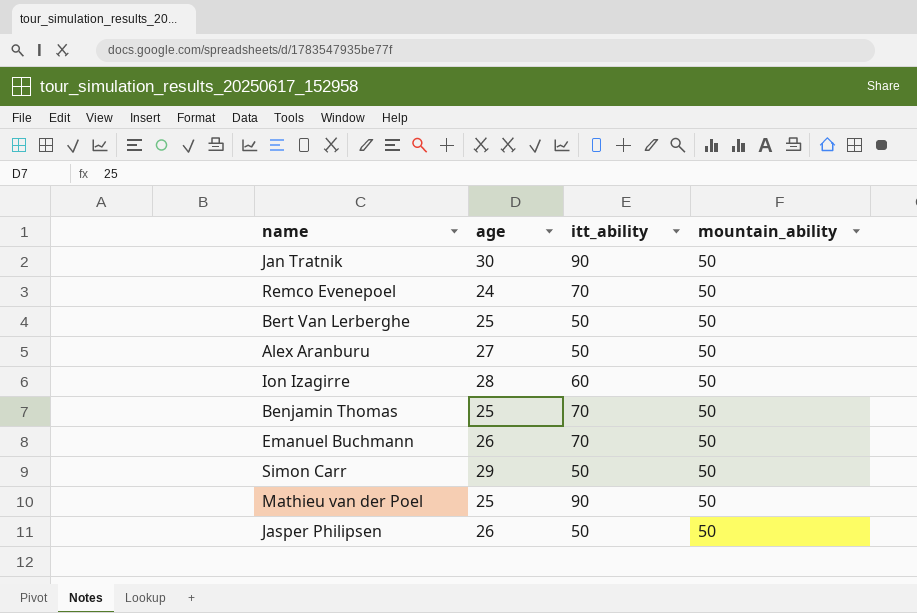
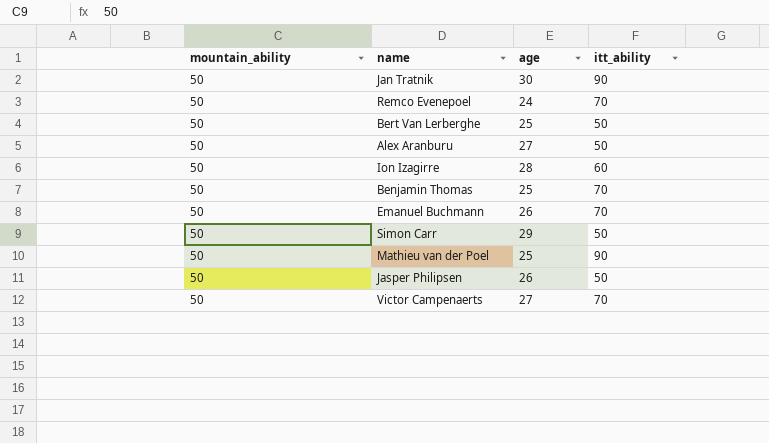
column mountain_ability | position: 4 -> 1
row Victor Campenaerts: none -> 50 | 27 | 70

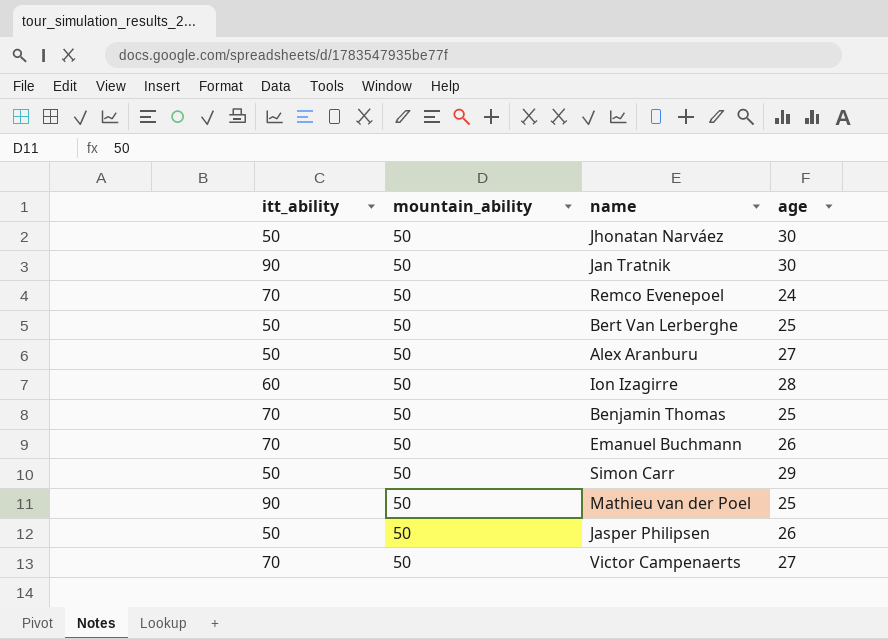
column itt_ability | position: 4 -> 1
row Jhonatan Narváez: none -> 50 | 50 | 30

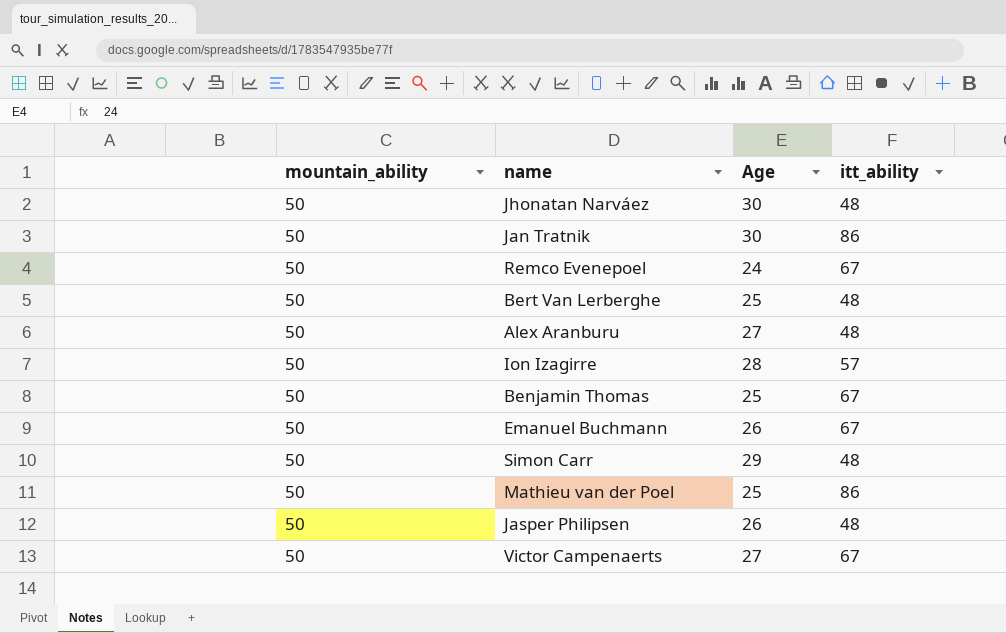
column name: age -> Age
column itt_ability | position: 1 -> 4
Jhonatan Narváez | itt_ability: 50 -> 48
Jan Tratnik | itt_ability: 90 -> 86
Remco Evenepoel | itt_ability: 70 -> 67
Bert Van Lerberghe | itt_ability: 50 -> 48
Alex Aranburu | itt_ability: 50 -> 48
Ion Izagirre | itt_ability: 60 -> 57
Benjamin Thomas | itt_ability: 70 -> 67
Emanuel Buchmann | itt_ability: 70 -> 67
Simon Carr | itt_ability: 50 -> 48
Mathieu van der Poel | itt_ability: 90 -> 86
Jasper Philipsen | itt_ability: 50 -> 48
Victor Campenaerts | itt_ability: 70 -> 67

